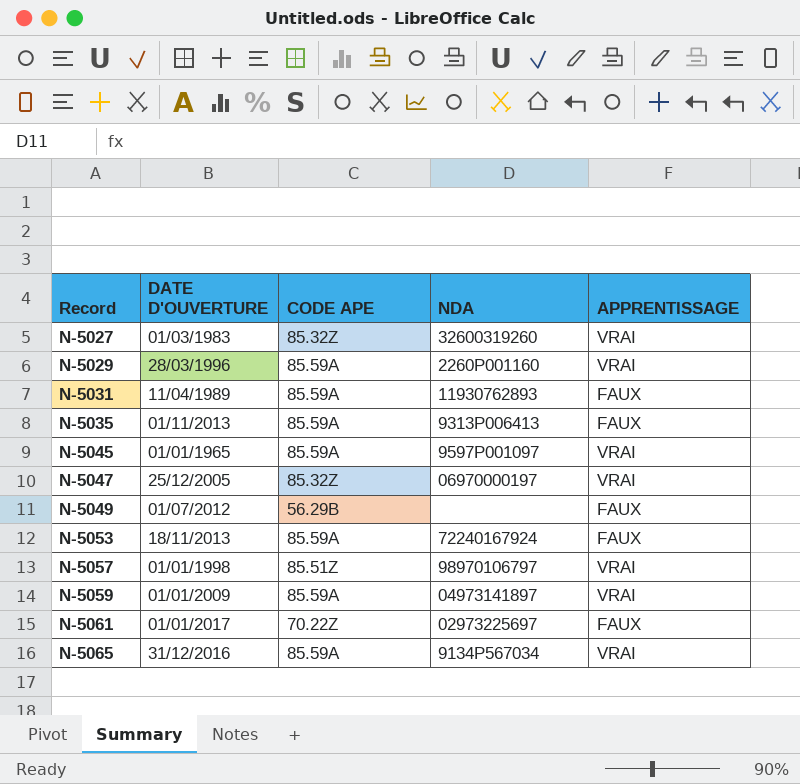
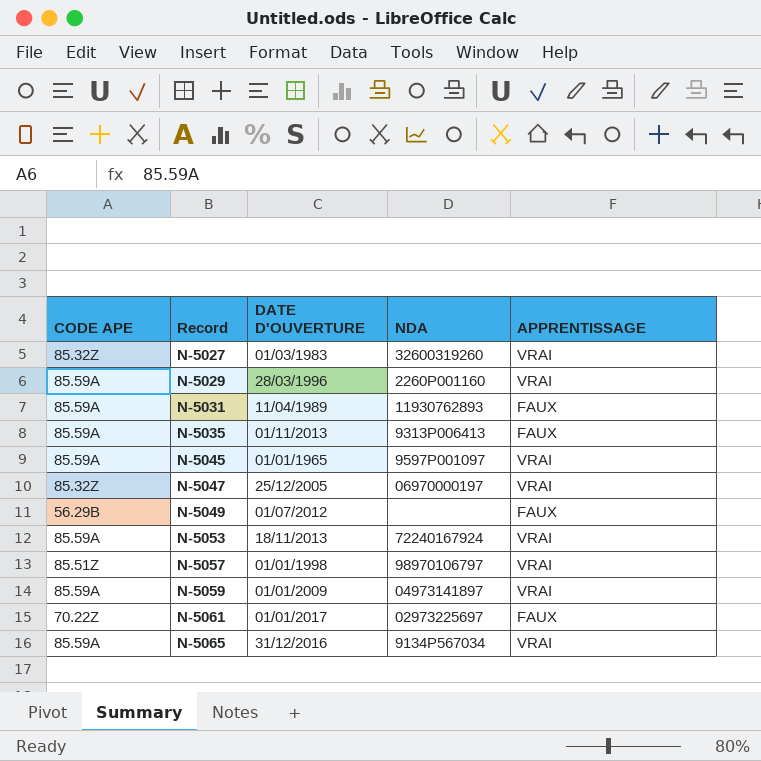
column CODE APE | position: 3 -> 1
N-5053 | APPRENTISSAGE: FAUX -> VRAI

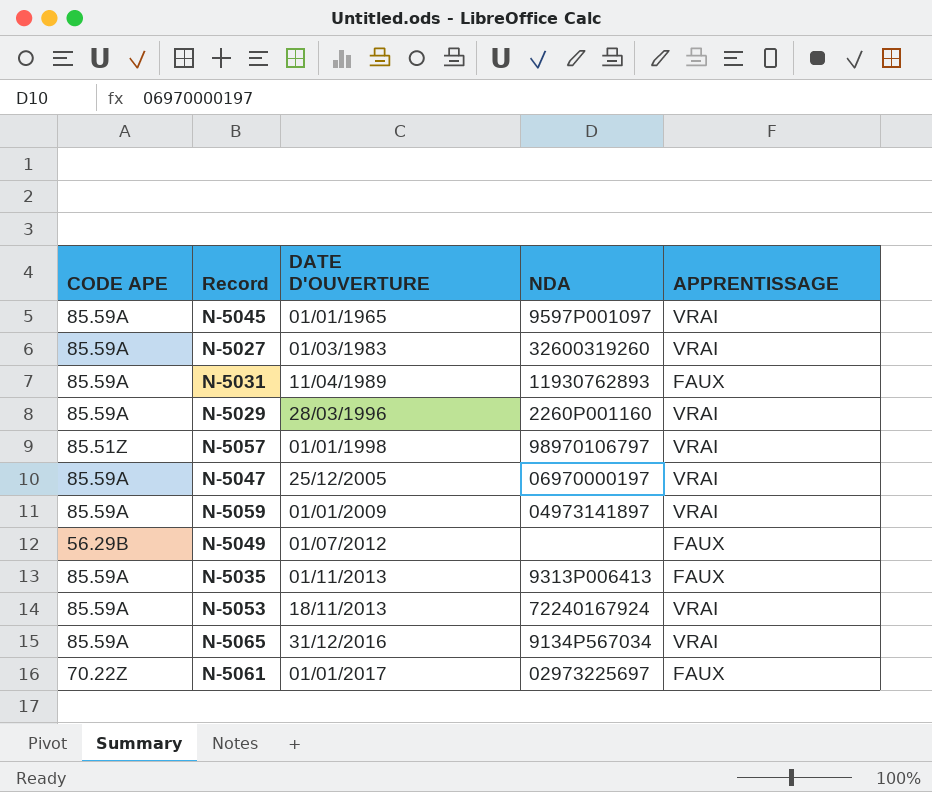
row order: Record ascending -> DATE D'OUVERTURE ascending
N-5027 | CODE APE: 85.32Z -> 85.59A
N-5047 | CODE APE: 85.32Z -> 85.59A

